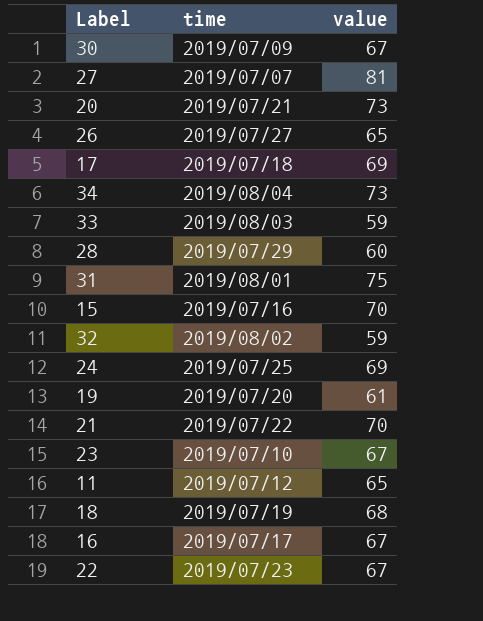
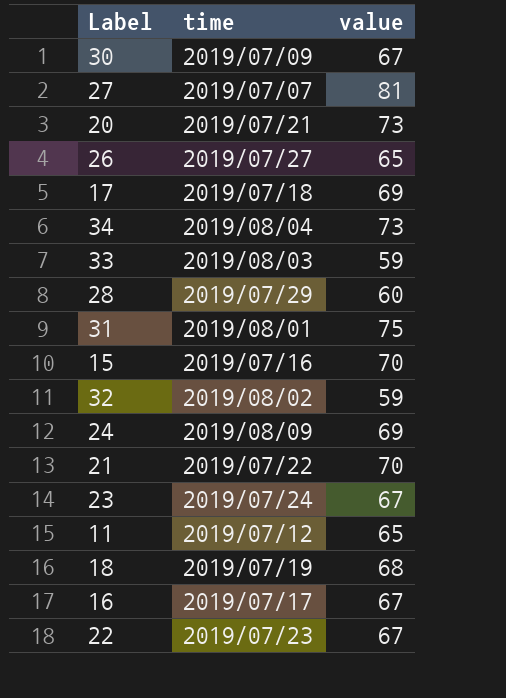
row 19: 2019/07/20 | 61 -> none
24 | time: 2019/07/25 -> 2019/08/09
23 | time: 2019/07/10 -> 2019/07/24

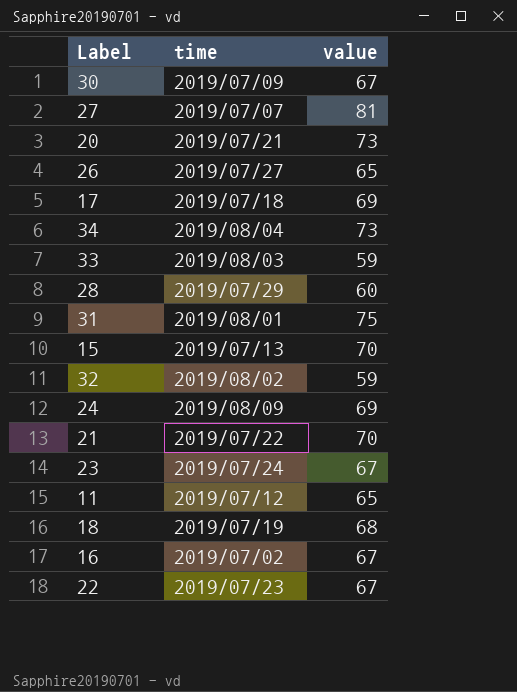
15 | time: 2019/07/16 -> 2019/07/13
16 | time: 2019/07/17 -> 2019/07/02

